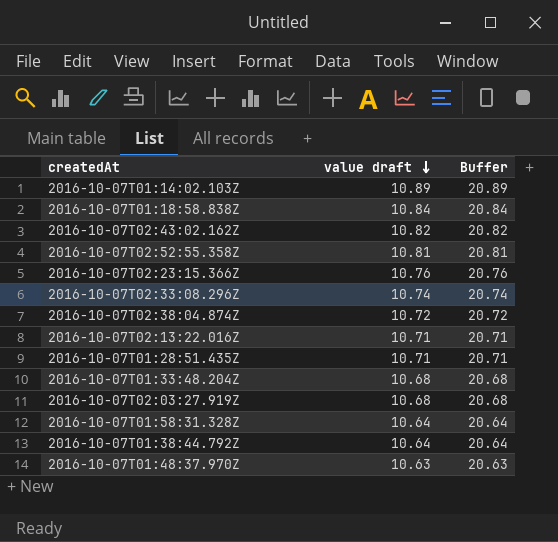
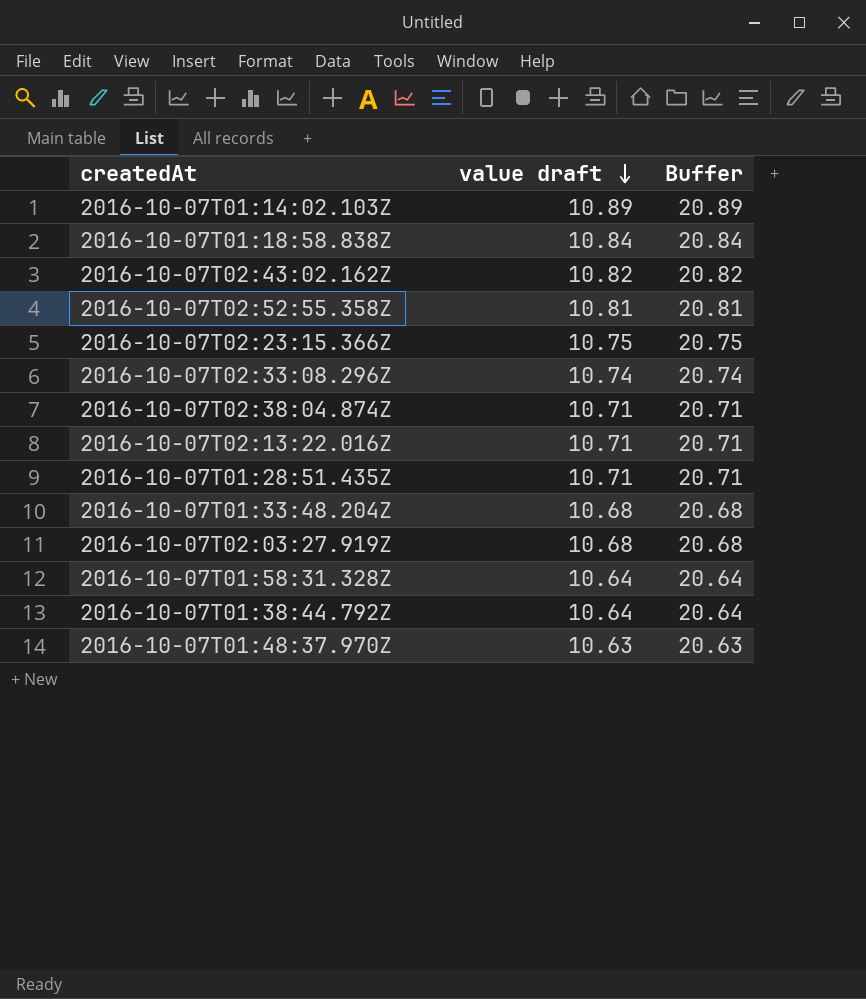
2016-10-07T02:23:15.366Z | value draft: 10.76 -> 10.75
2016-10-07T02:23:15.366Z | Buffer: 20.76 -> 20.75
2016-10-07T02:38:04.874Z | value draft: 10.72 -> 10.71
2016-10-07T02:38:04.874Z | Buffer: 20.72 -> 20.71

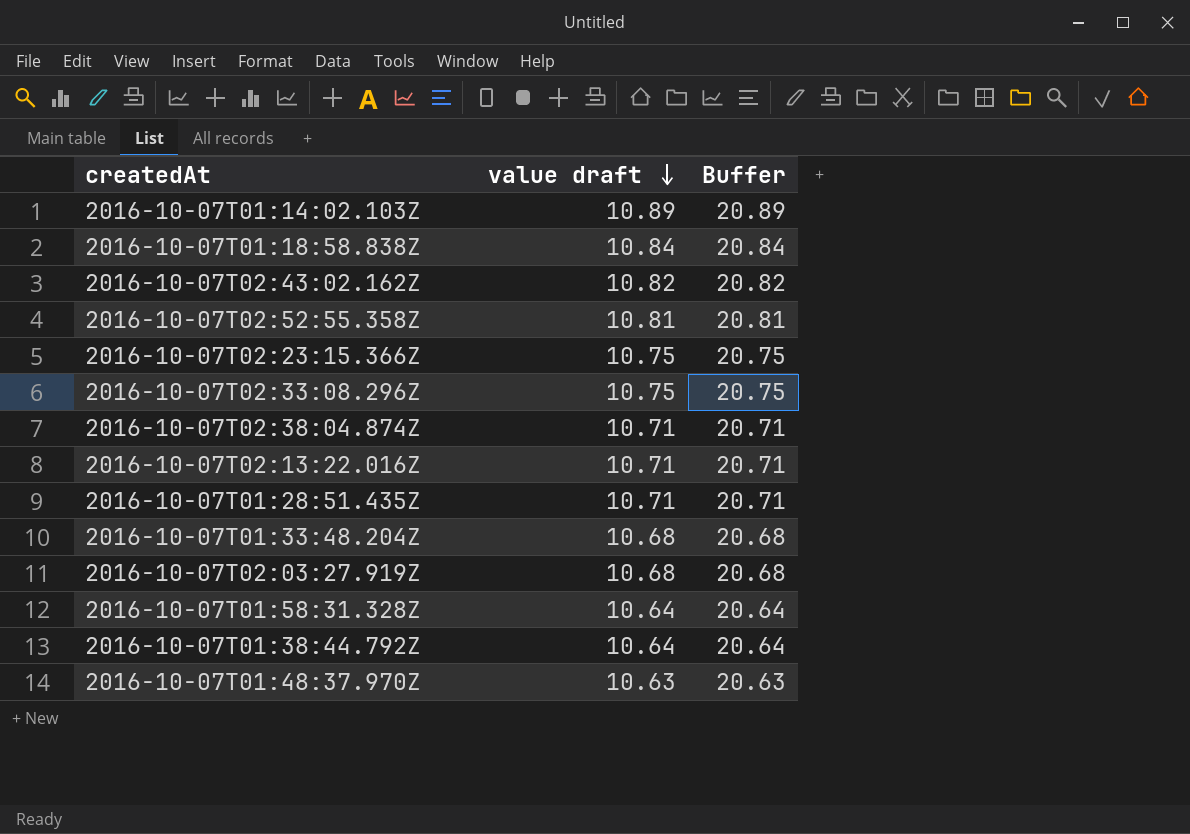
2016-10-07T02:33:08.296Z | value draft: 10.74 -> 10.75
2016-10-07T02:33:08.296Z | Buffer: 20.74 -> 20.75

